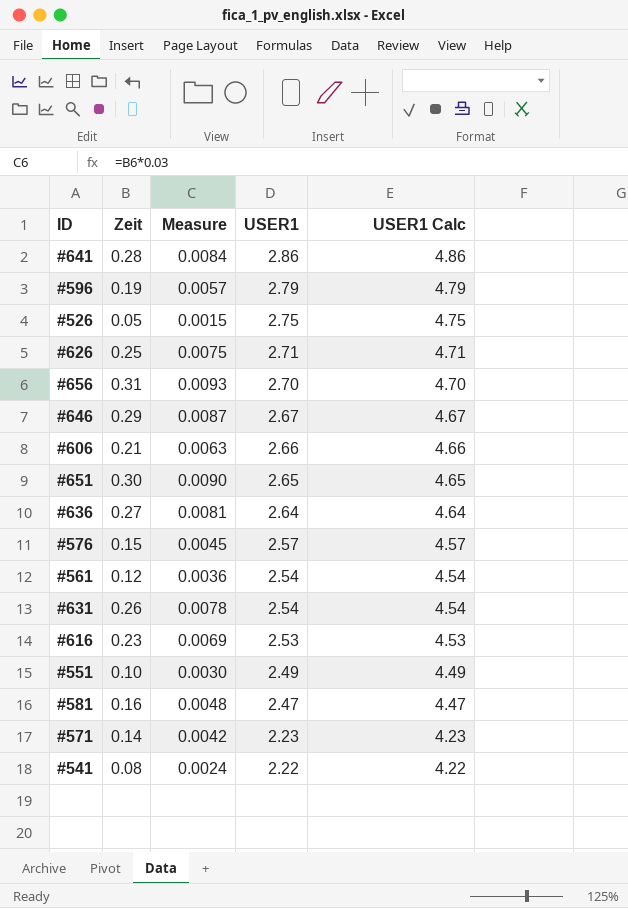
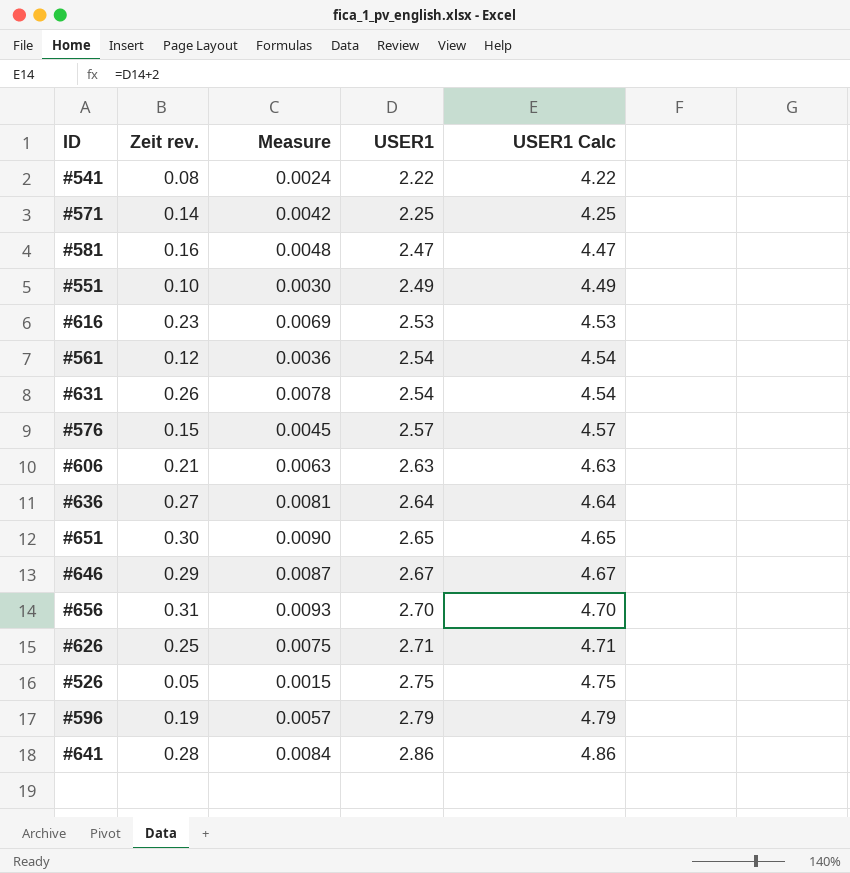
row order: USER1 descending -> USER1 ascending
column name: Zeit -> Zeit rev.
#571 | USER1: 2.23 -> 2.25
#571 | USER1 Calc: 4.23 -> 4.25
#606 | USER1: 2.66 -> 2.63
#606 | USER1 Calc: 4.66 -> 4.63

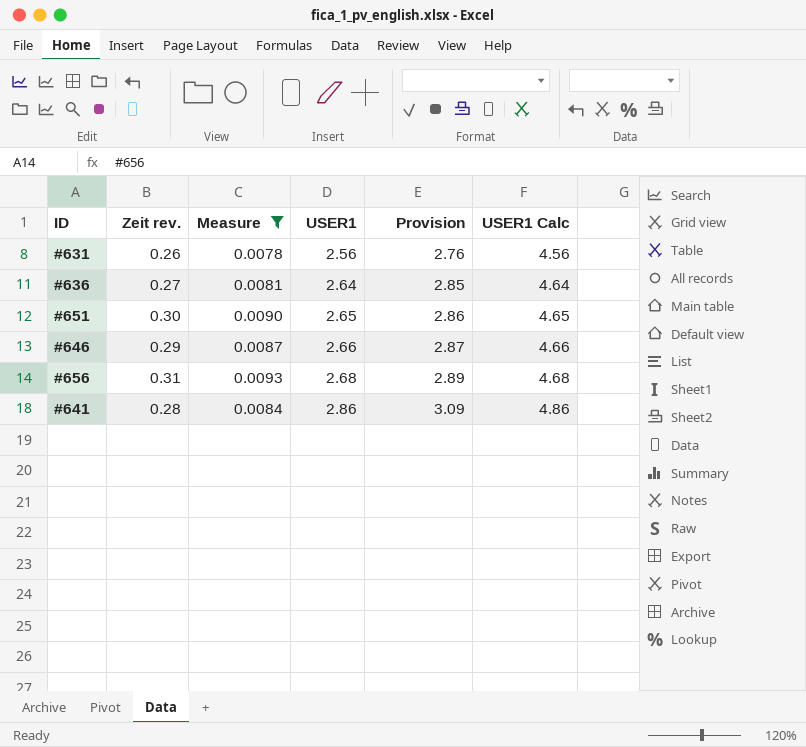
filter: none -> Measure >= 0.0078
column Provision | formula: none -> [USER1] * 1.08
#631 | USER1: 2.54 -> 2.56
#631 | USER1 Calc: 4.54 -> 4.56
#646 | USER1: 2.67 -> 2.66
#646 | USER1 Calc: 4.67 -> 4.66
#656 | USER1: 2.70 -> 2.68
#656 | USER1 Calc: 4.70 -> 4.68

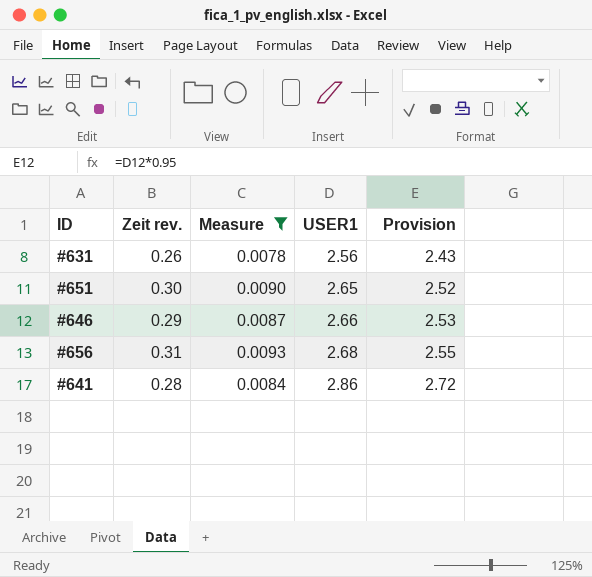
column USER1 Calc | formula: [USER1] + 2 -> none
column Provision | formula: [USER1] * 1.08 -> [USER1] * 0.95
row #636: 0.27 | 0.0081 | 2.64 | 2.85 | 4.64 -> none

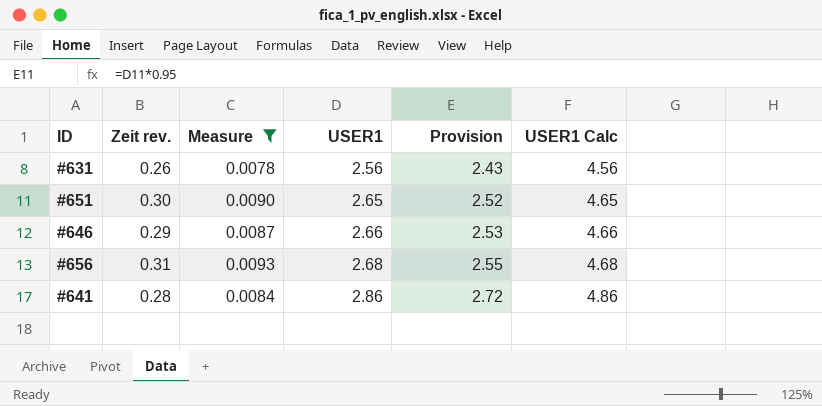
column USER1 Calc | formula: none -> [USER1] + 2

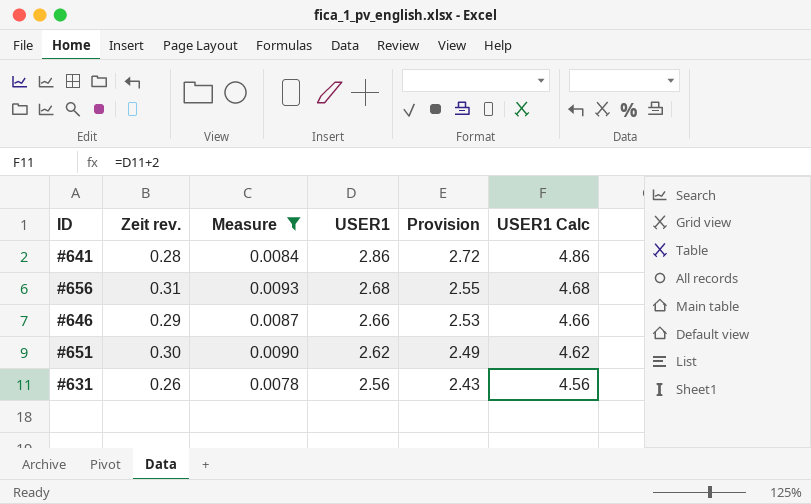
row order: USER1 ascending -> USER1 descending
#651 | USER1: 2.65 -> 2.62
#651 | Provision: 2.52 -> 2.49
#651 | USER1 Calc: 4.65 -> 4.62

